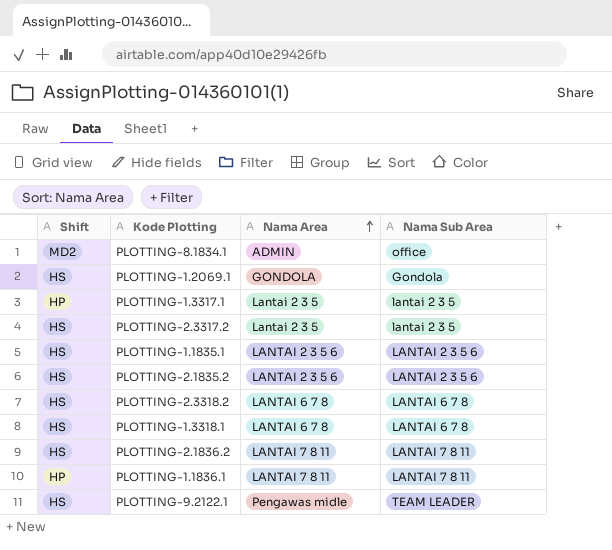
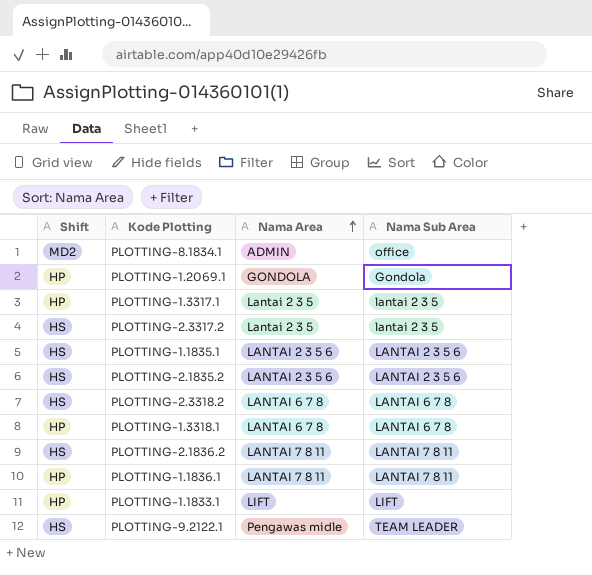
PLOTTING-1.2069.1 | Shift: HS -> HP
PLOTTING-1.3318.1 | Shift: HS -> HP
row PLOTTING-1.1833.1: none -> HP | LIFT | LIFT

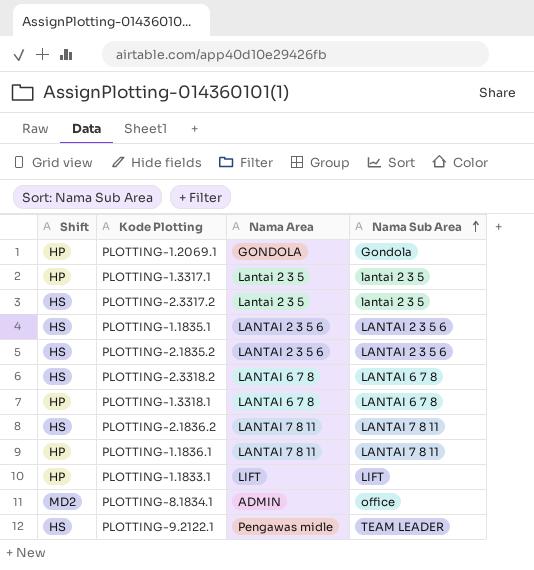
row order: Nama Area ascending -> Nama Sub Area ascending

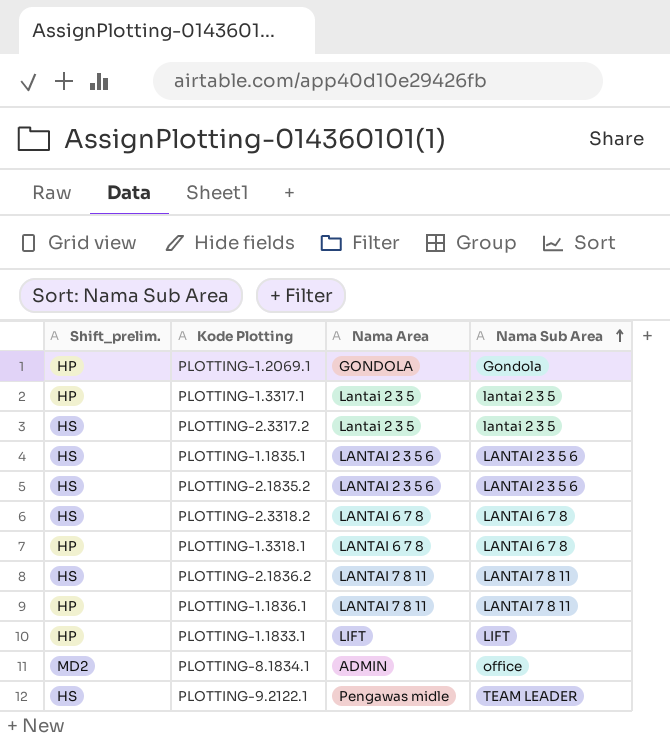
column name: Shift -> Shift_prelim.

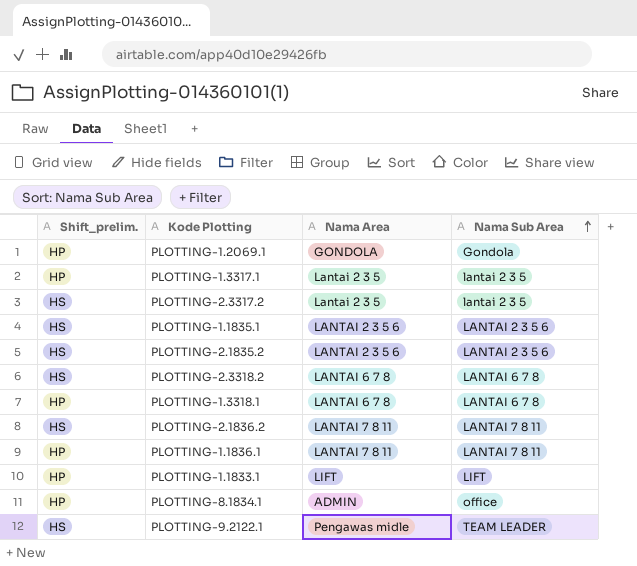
PLOTTING-8.1834.1 | Shift_prelim.: MD2 -> HP

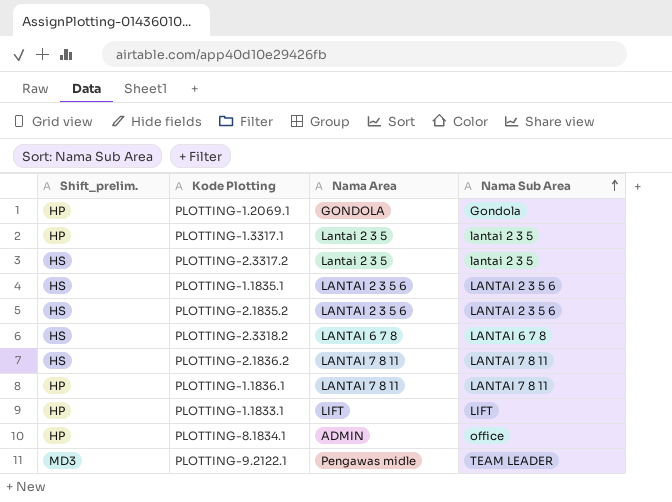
row PLOTTING-1.3318.1: HP | LANTAI 6 7 8 | LANTAI 6 7 8 -> none
PLOTTING-9.2122.1 | Shift_prelim.: HS -> MD3

